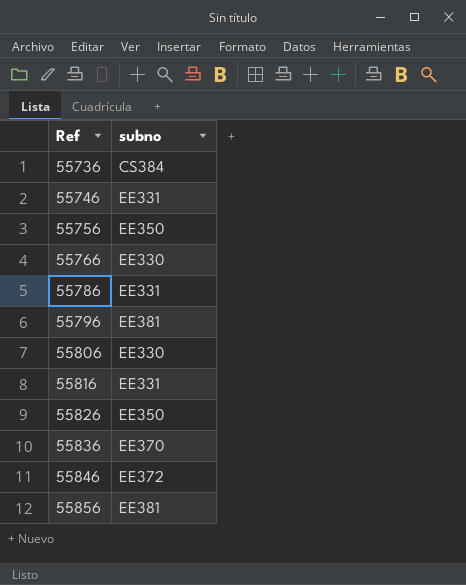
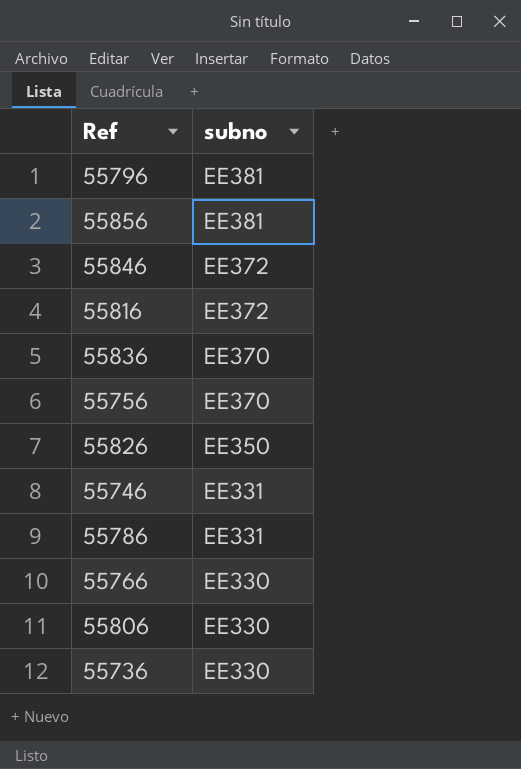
row order: Ref ascending -> subno descending
55816 | subno: EE331 -> EE372
55756 | subno: EE350 -> EE370
55736 | subno: CS384 -> EE330

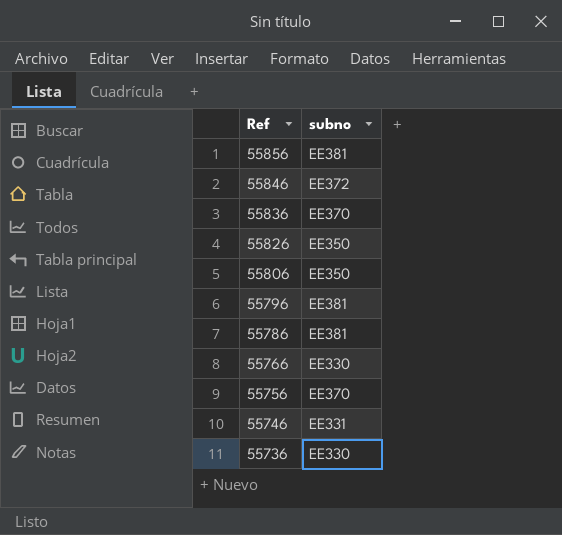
row order: subno descending -> Ref descending
row 55816: EE372 -> none
55806 | subno: EE330 -> EE350
55786 | subno: EE331 -> EE381

